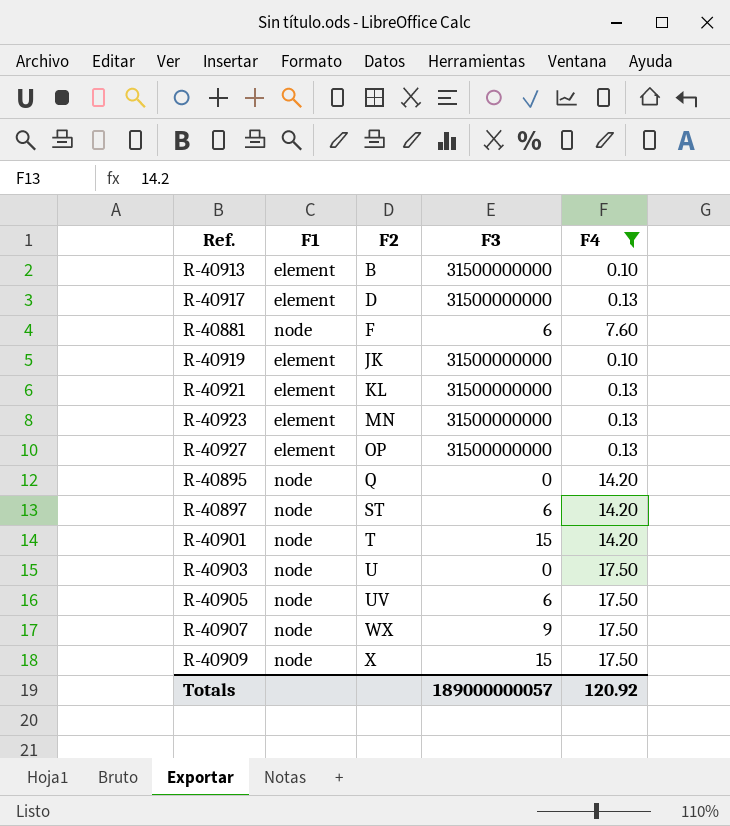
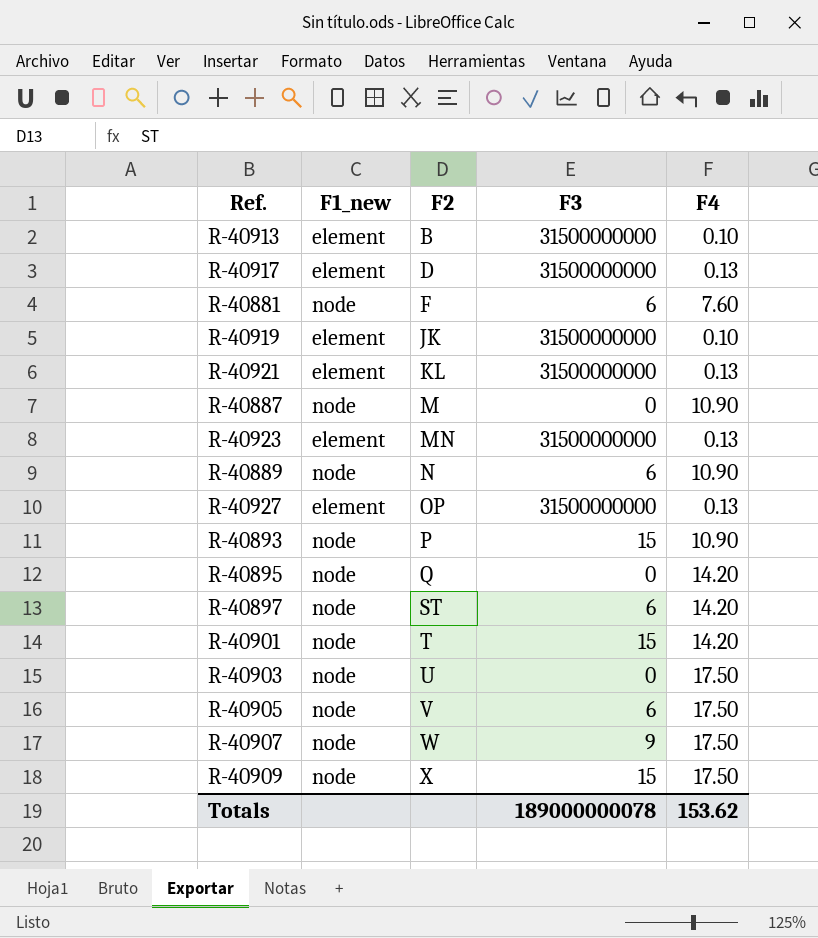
filter: F4 != 10.90 -> none
column name: F1 -> F1_new
R-40905 | F2: UV -> V
R-40907 | F2: WX -> W
Totals | F3: 189000000057 -> 189000000078
Totals | F4: 120.92 -> 153.62

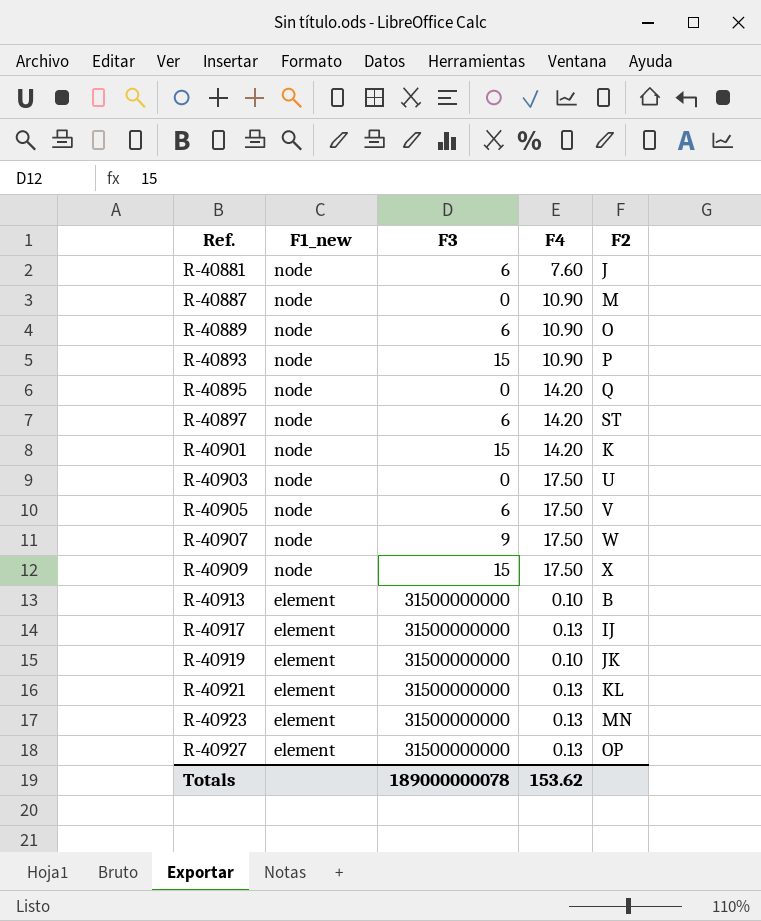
row order: F2 ascending -> Ref. ascending
column F2 | position: 3 -> 5
R-40881 | F2: F -> J
R-40889 | F2: N -> O
R-40901 | F2: T -> K
R-40917 | F2: D -> IJ

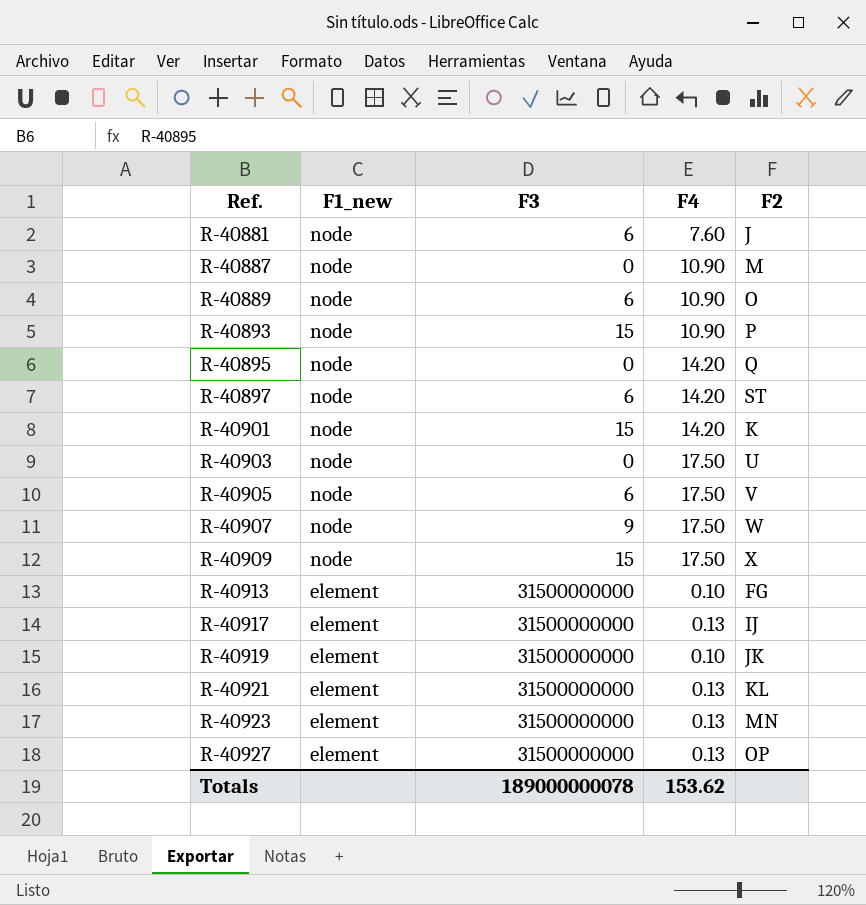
R-40913 | F2: B -> FG

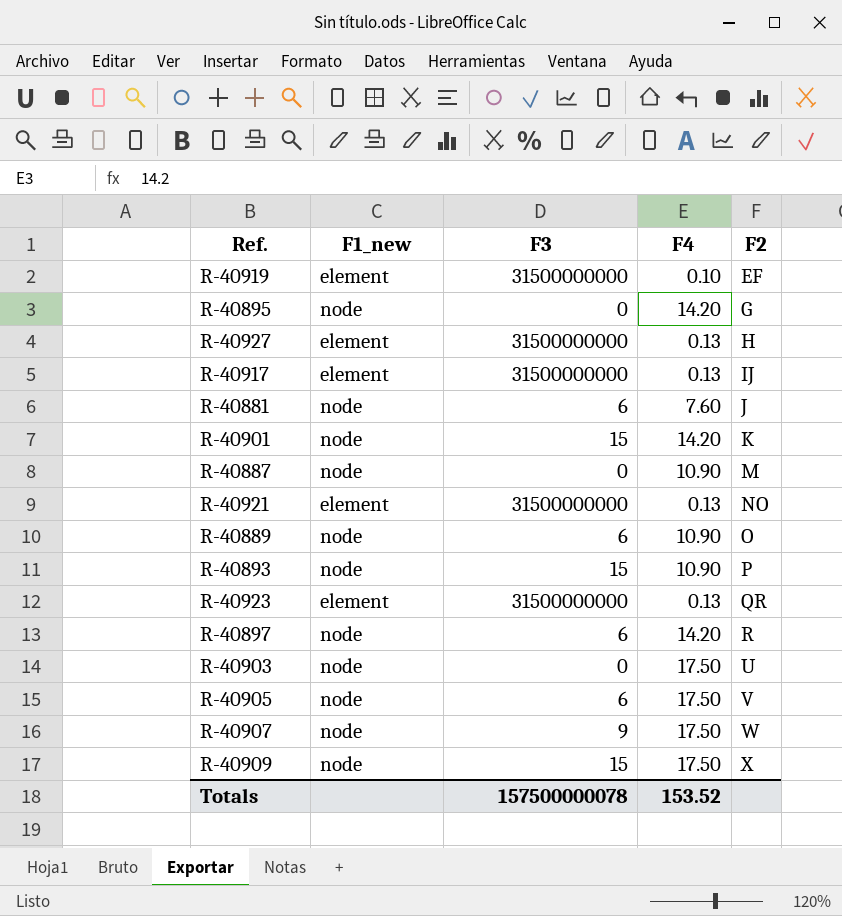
row order: Ref. ascending -> F2 ascending
row R-40913: element | 31500000000 | 0.10 | FG -> none
R-40919 | F2: JK -> EF
R-40895 | F2: Q -> G
R-40927 | F2: OP -> H
R-40921 | F2: KL -> NO
R-40923 | F2: MN -> QR
R-40897 | F2: ST -> R
Totals | F3: 189000000078 -> 157500000078
Totals | F4: 153.62 -> 153.52

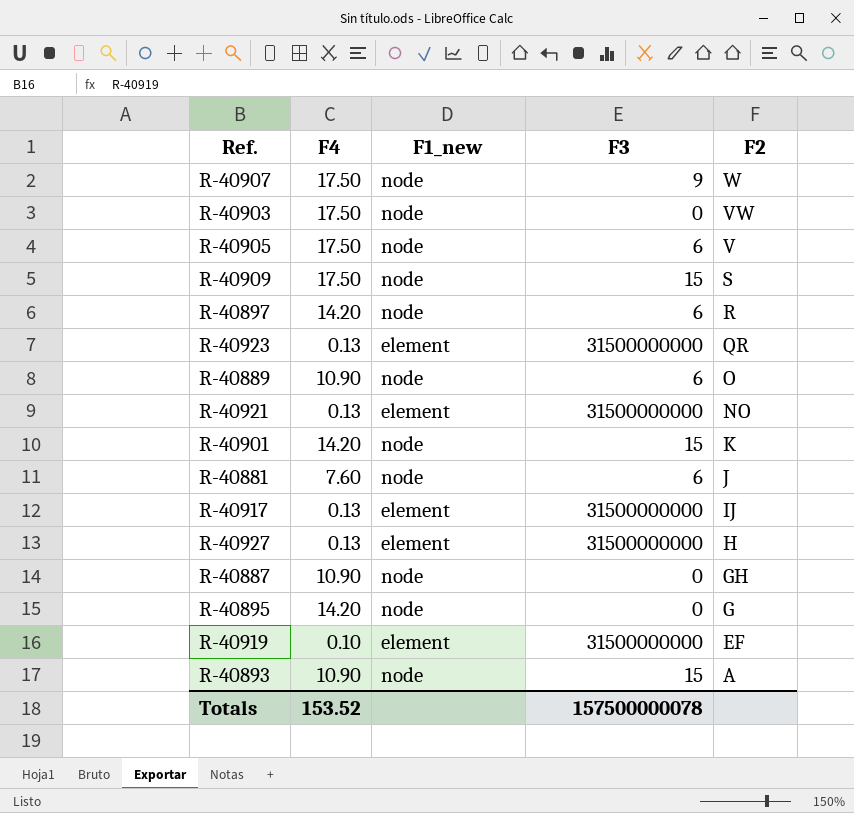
row order: F2 ascending -> F2 descending
column F4 | position: 4 -> 2
R-40903 | F2: U -> VW
R-40909 | F2: X -> S
R-40887 | F2: M -> GH
R-40893 | F2: P -> A

